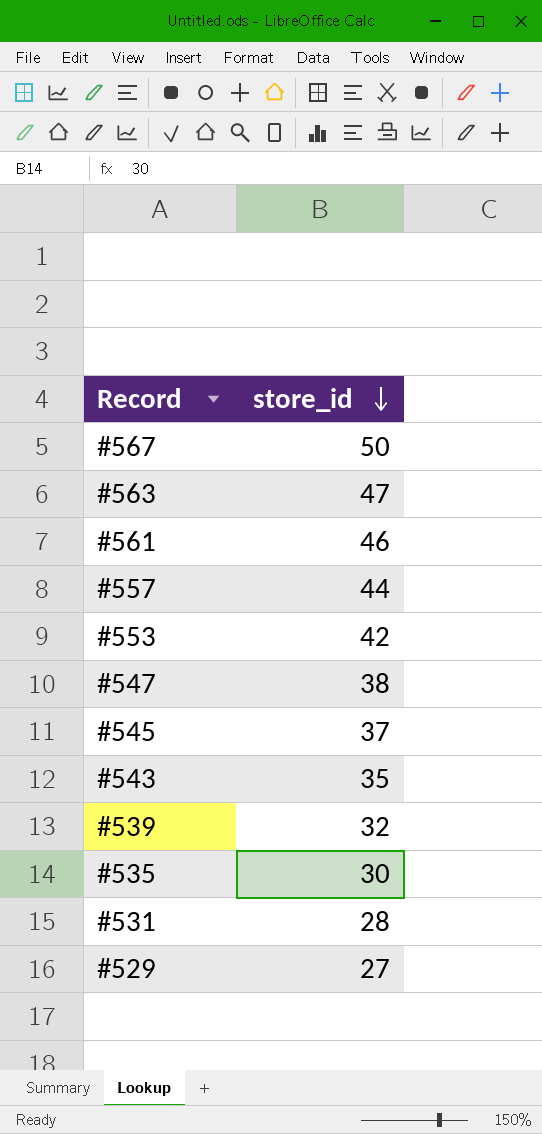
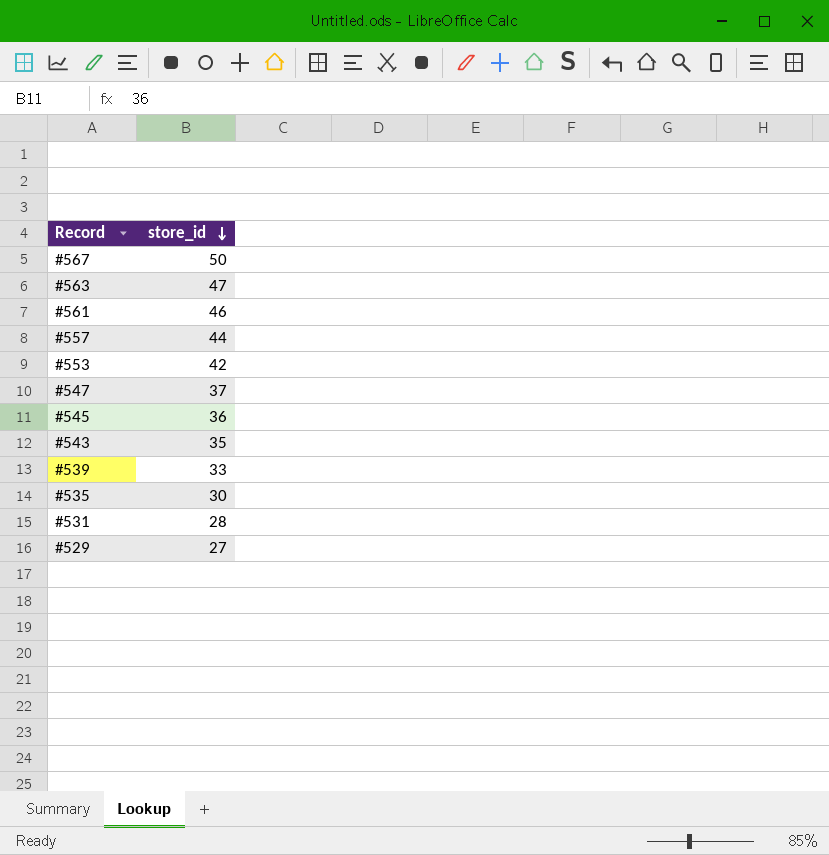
#547 | store_id: 38 -> 37
#545 | store_id: 37 -> 36
#539 | store_id: 32 -> 33

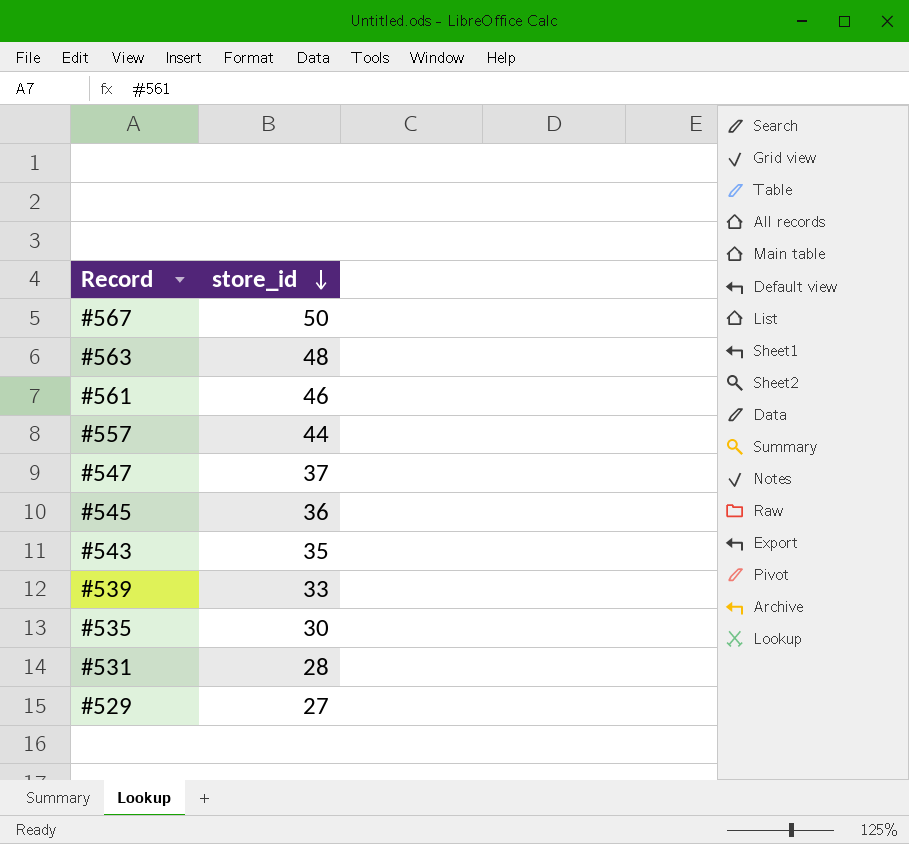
row #553: 42 -> none
#563 | store_id: 47 -> 48

